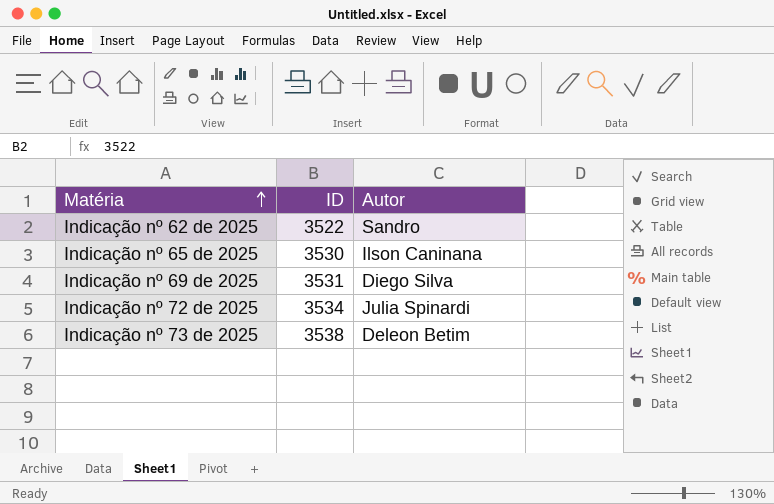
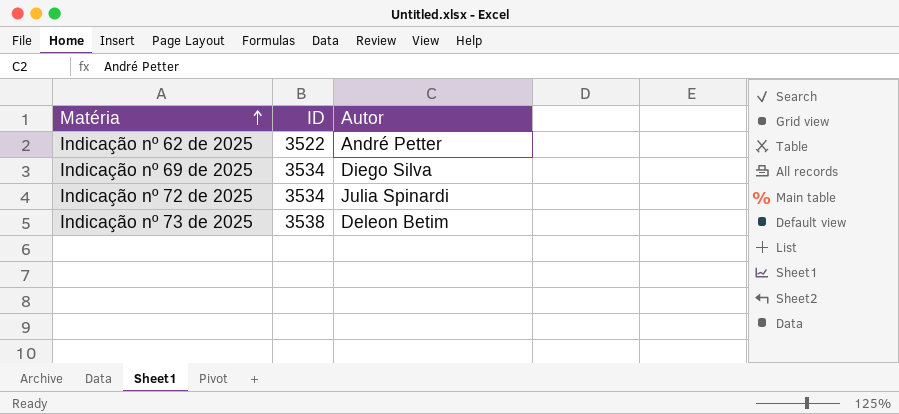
row Indicação nº 65 de 2025: 3530 | Ilson Caninana -> none
Indicação nº 62 de 2025 | Autor: Sandro -> André Petter
Indicação nº 69 de 2025 | ID: 3531 -> 3534

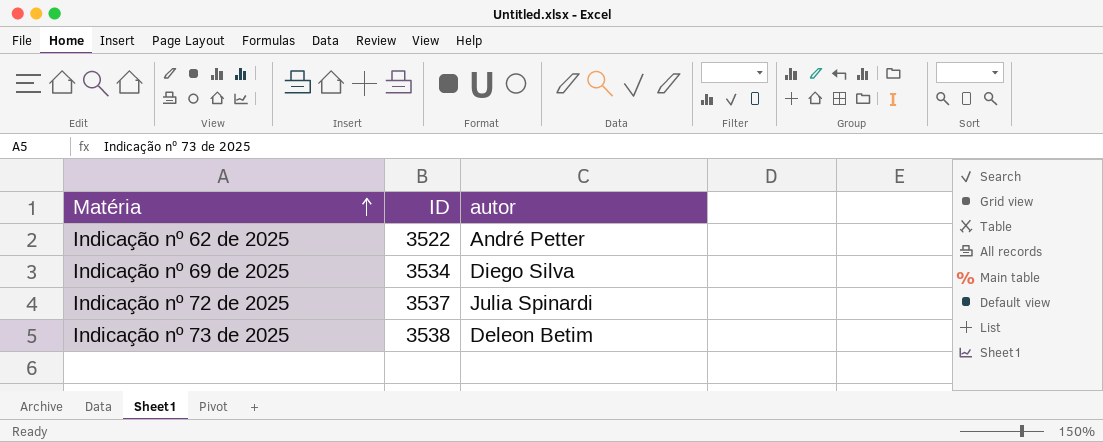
column name: Autor -> autor
Indicação nº 72 de 2025 | ID: 3534 -> 3537

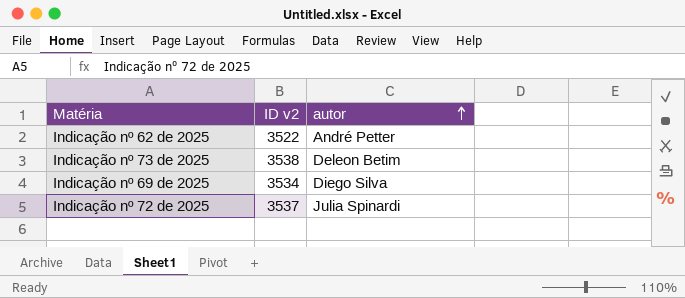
row order: Matéria ascending -> autor ascending
column name: ID -> ID v2

